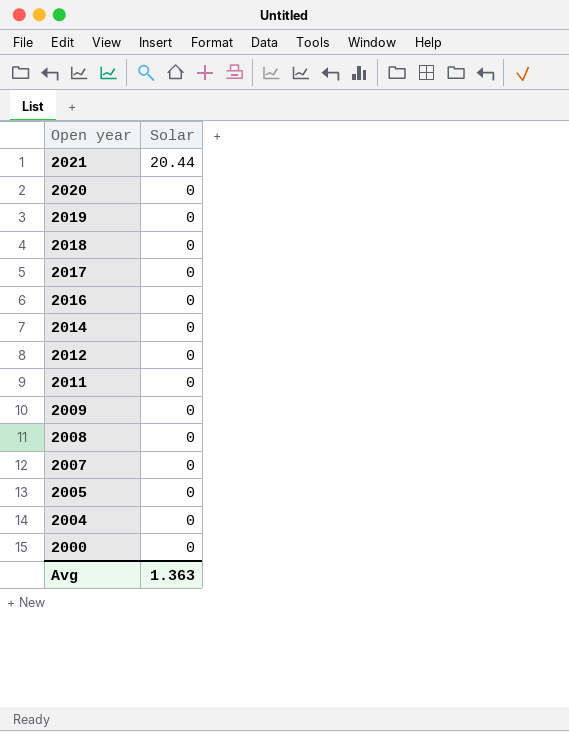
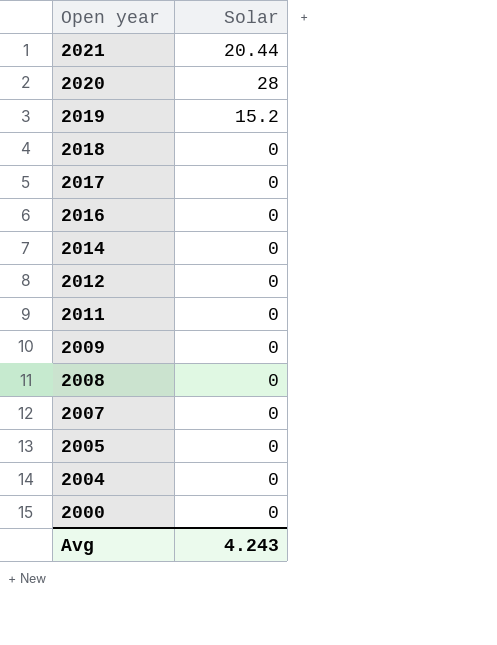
2020 | Solar: 0 -> 28
2019 | Solar: 0 -> 15.2
Avg | Solar: 1.363 -> 4.243

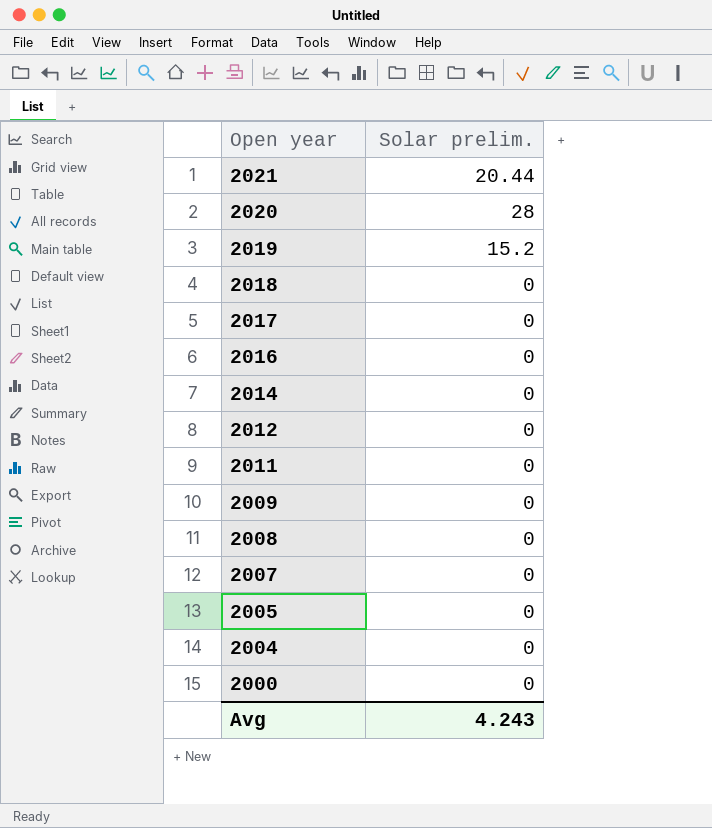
column name: Solar -> Solar prelim.

